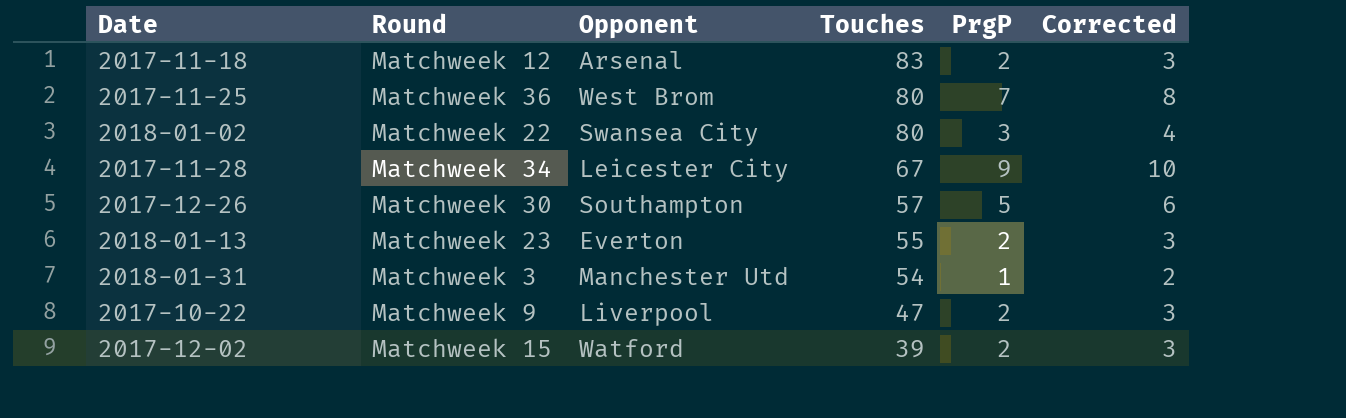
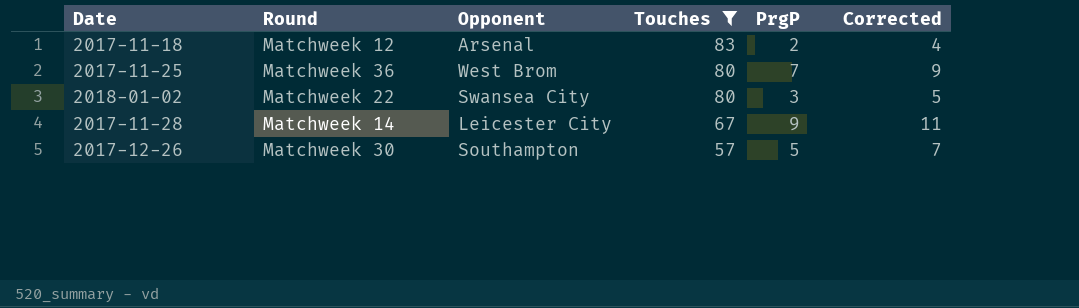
filter: none -> Touches >= 57
column Corrected | formula: [PrgP] + 1 -> [PrgP] + 2
2017-11-28 | Round: Matchweek 34 -> Matchweek 14

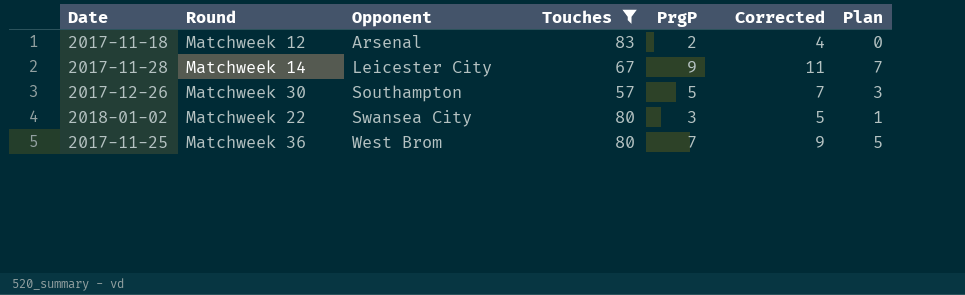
row order: Touches descending -> Opponent ascending
column Plan | formula: none -> [PrgP] - 2

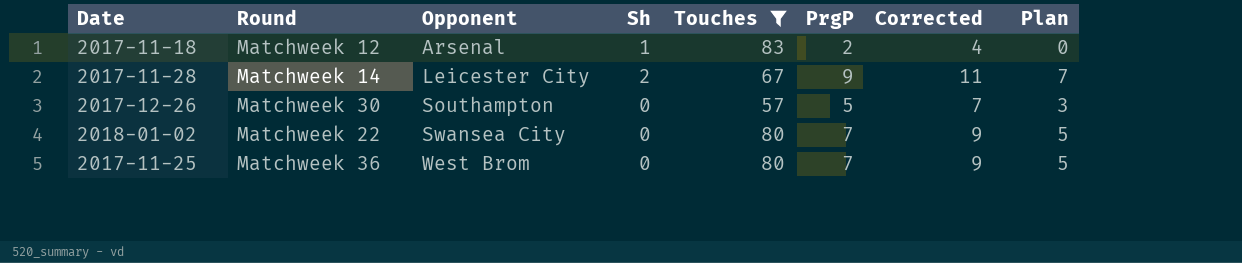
column Sh | position: none -> 4
2018-01-02 | PrgP: 3 -> 7
2018-01-02 | Corrected: 5 -> 9
2018-01-02 | Plan: 1 -> 5

